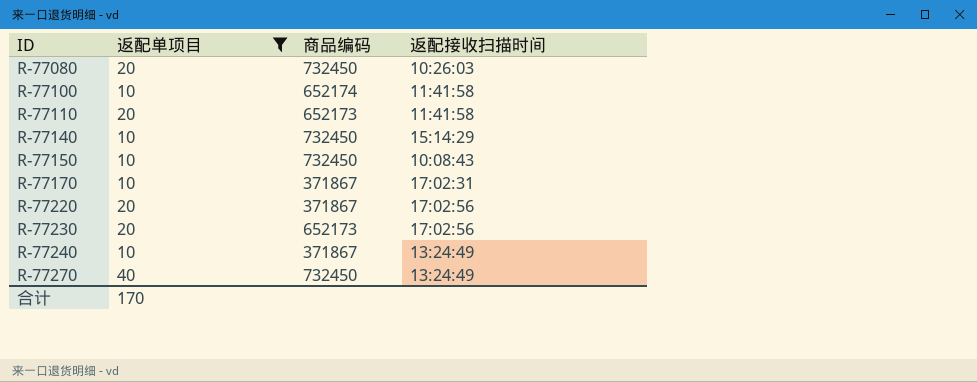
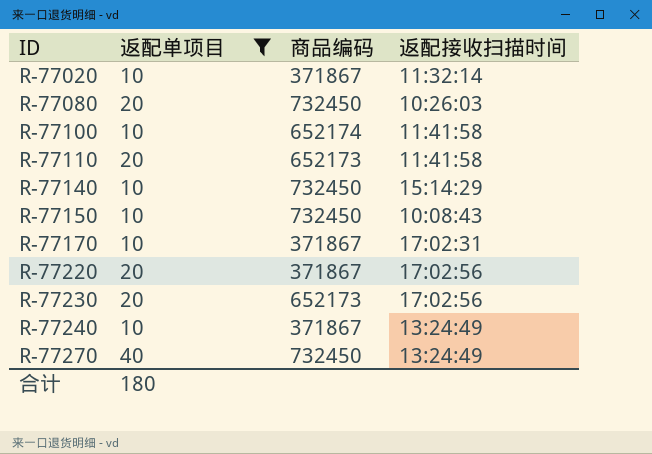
row R-77020: none -> 10 | 371867 | 11:32:14
合计 | 返配单项目: 170 -> 180

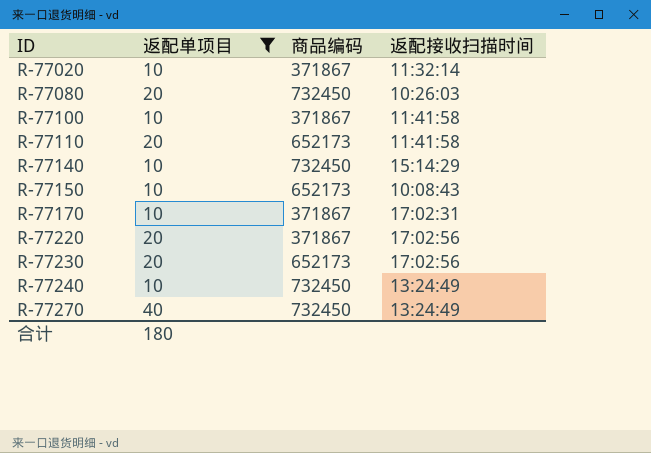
R-77100 | 商品编码: 652174 -> 371867
R-77150 | 商品编码: 732450 -> 652173
R-77240 | 商品编码: 371867 -> 732450

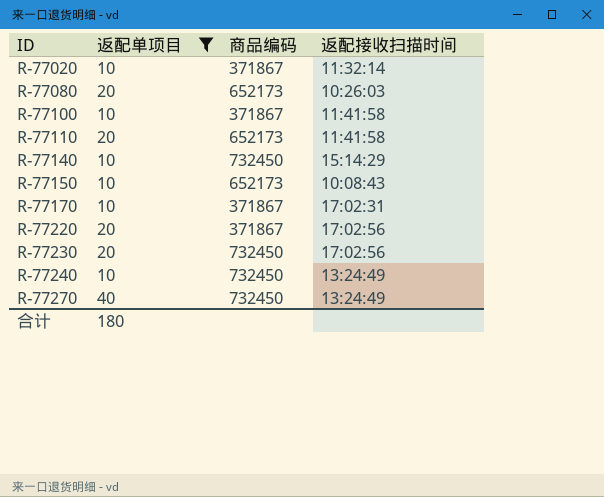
R-77080 | 商品编码: 732450 -> 652173
R-77230 | 商品编码: 652173 -> 732450

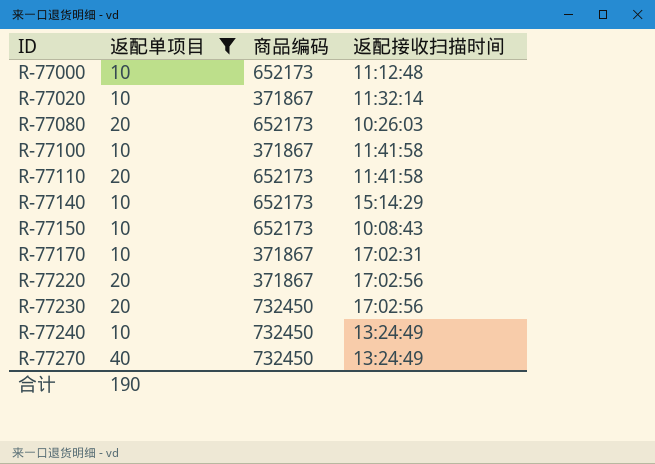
row R-77000: none -> 10 | 652173 | 11:12:48
R-77140 | 商品编码: 732450 -> 652173
合计 | 返配单项目: 180 -> 190

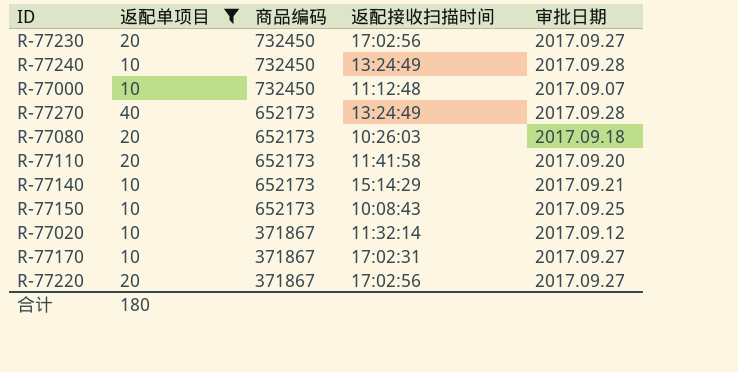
row order: ID ascending -> 商品编码 descending
column 审批日期 | position: none -> 5
row R-77100: 10 | 371867 | 11:41:58 -> none
R-77000 | 商品编码: 652173 -> 732450
R-77270 | 商品编码: 732450 -> 652173
合计 | 返配单项目: 190 -> 180

